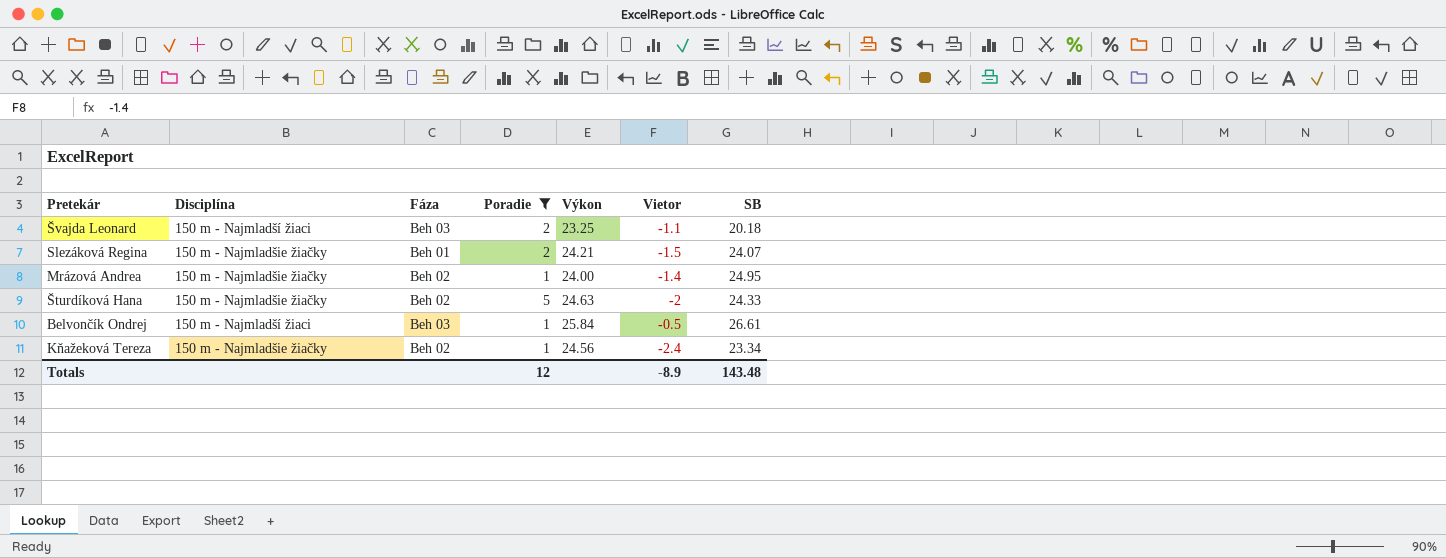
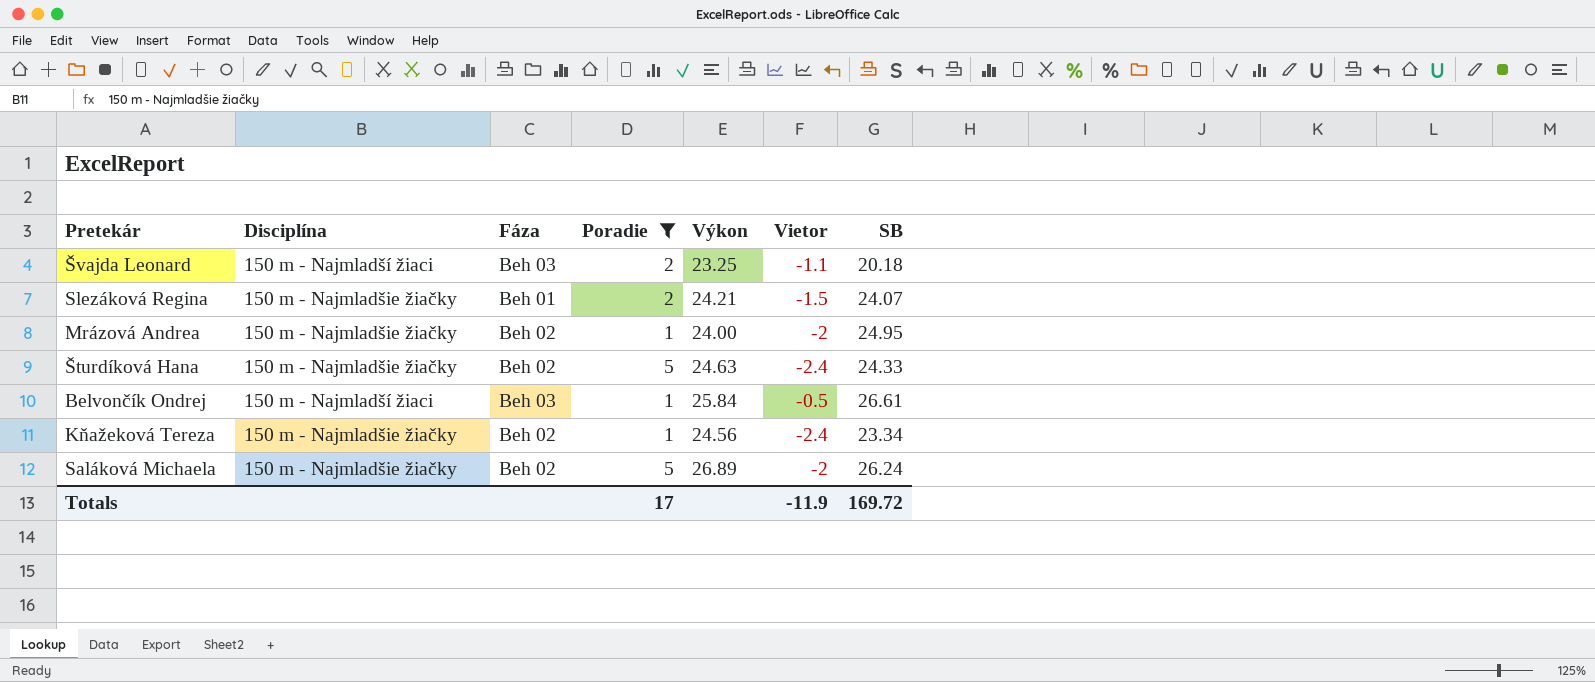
Mrázová Andrea | Vietor: -1.4 -> -2
Šturdíková Hana | Vietor: -2 -> -2.4
row Saláková Michaela: none -> 150 m - Najmladšie žiačky | Beh 02 | 5 | 26.89 | -2 | 26.24
Totals | Poradie: 12 -> 17
Totals | Vietor: -8.9 -> -11.9
Totals | SB: 143.48 -> 169.72

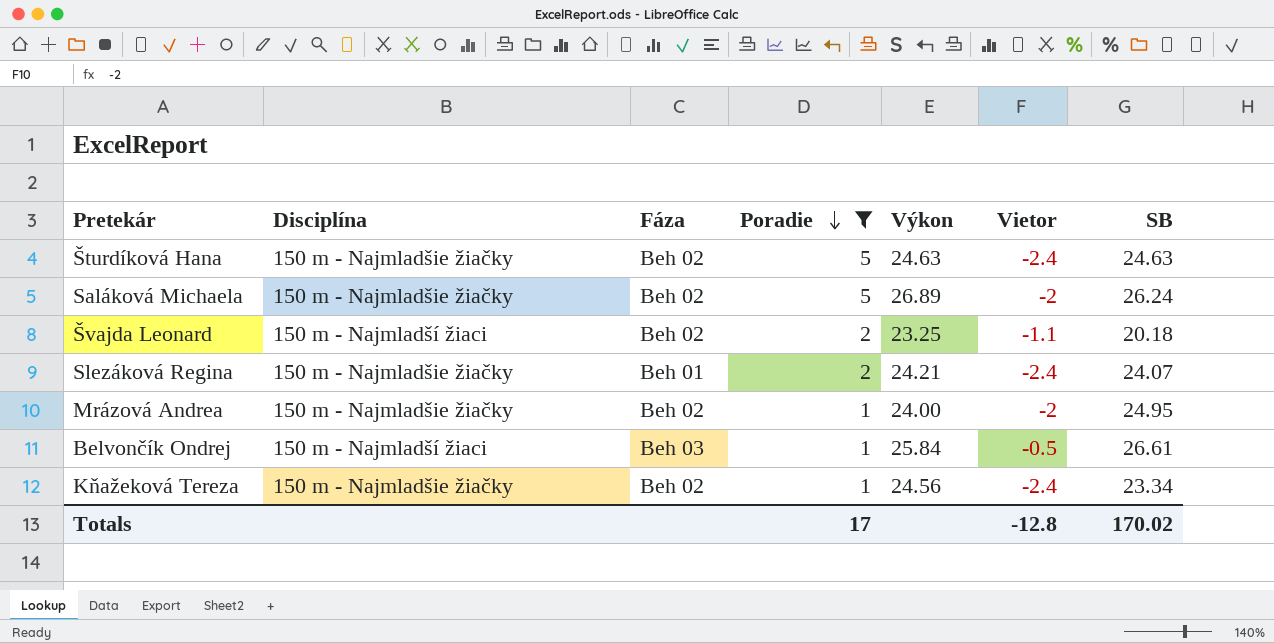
row order: none -> Poradie descending
Šturdíková Hana | SB: 24.33 -> 24.63
Švajda Leonard | Fáza: Beh 03 -> Beh 02
Slezáková Regina | Vietor: -1.5 -> -2.4
Totals | Vietor: -11.9 -> -12.8
Totals | SB: 169.72 -> 170.02

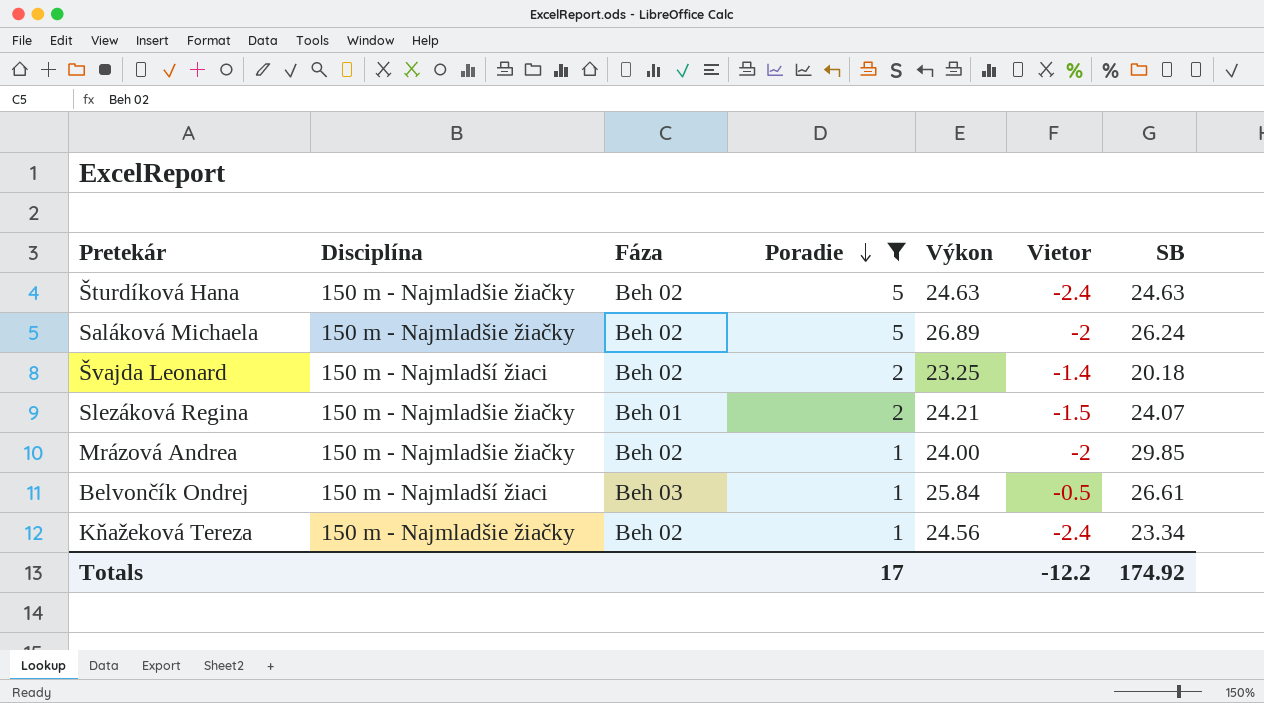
Švajda Leonard | Vietor: -1.1 -> -1.4
Slezáková Regina | Vietor: -2.4 -> -1.5
Mrázová Andrea | SB: 24.95 -> 29.85
Totals | Vietor: -12.8 -> -12.2
Totals | SB: 170.02 -> 174.92

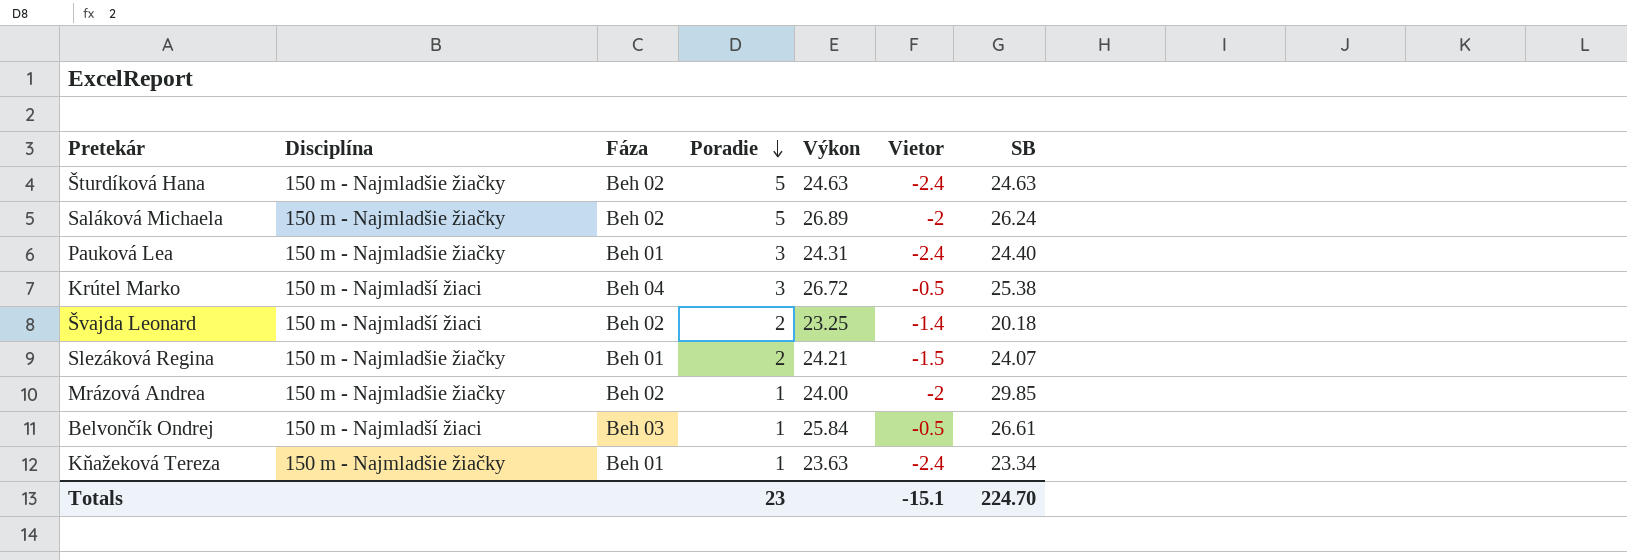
filter: Poradie != 3 -> none
Kňažeková Tereza | Fáza: Beh 02 -> Beh 01
Kňažeková Tereza | Výkon: 24.56 -> 23.63
Totals | Poradie: 17 -> 23
Totals | Vietor: -12.2 -> -15.1
Totals | SB: 174.92 -> 224.70

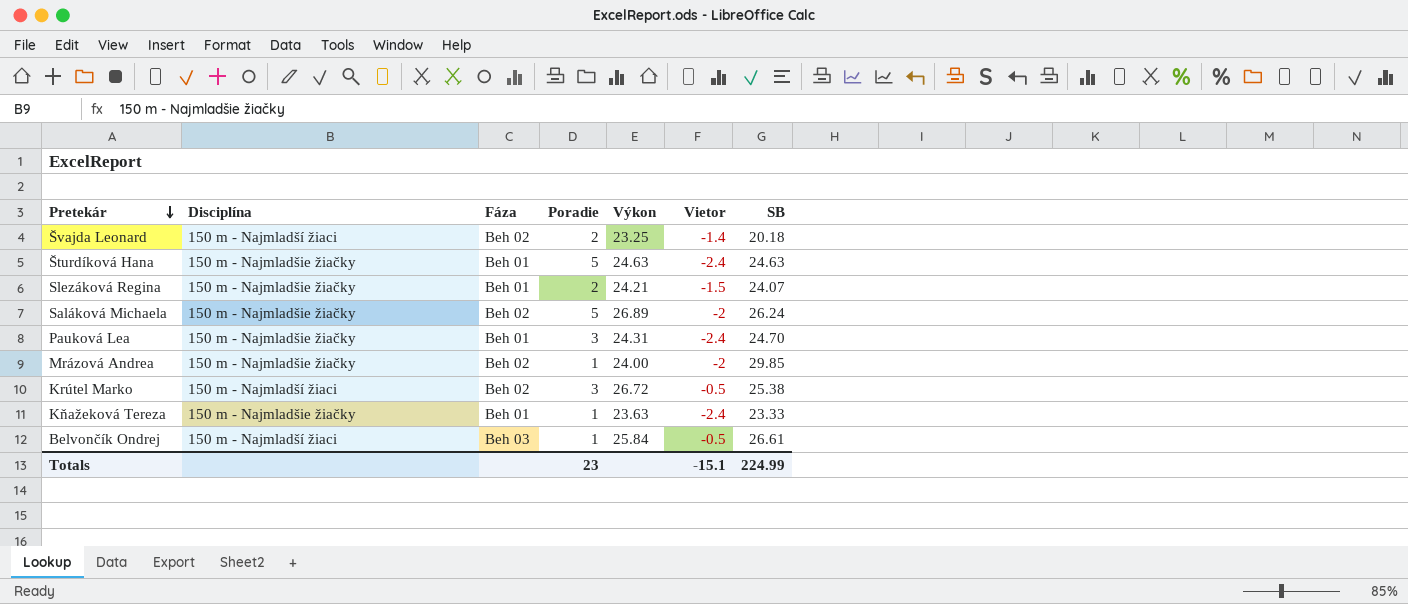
row order: Poradie descending -> Pretekár descending
Šturdíková Hana | Fáza: Beh 02 -> Beh 01
Pauková Lea | SB: 24.40 -> 24.70
Krútel Marko | Fáza: Beh 04 -> Beh 02
Kňažeková Tereza | SB: 23.34 -> 23.33
Totals | SB: 224.70 -> 224.99

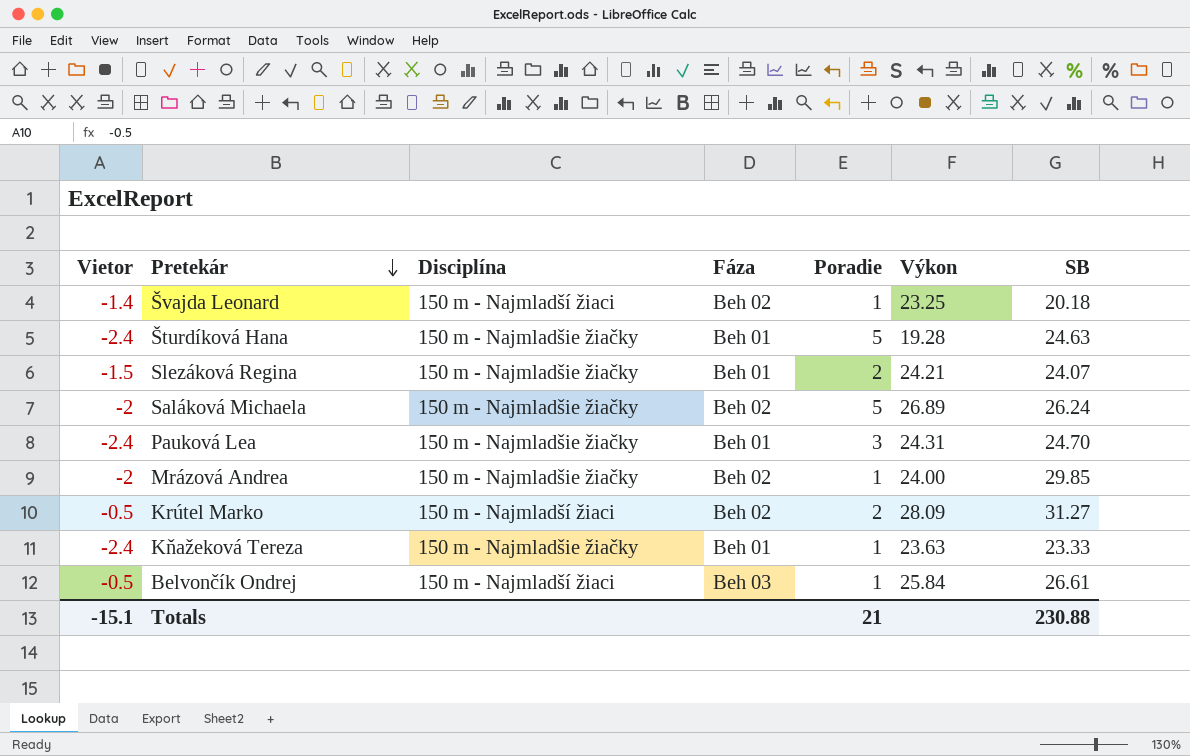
column Vietor | position: 6 -> 1
Švajda Leonard | Poradie: 2 -> 1
Šturdíková Hana | Výkon: 24.63 -> 19.28
Krútel Marko | Poradie: 3 -> 2
Krútel Marko | Výkon: 26.72 -> 28.09
Krútel Marko | SB: 25.38 -> 31.27
Totals | Poradie: 23 -> 21
Totals | SB: 224.99 -> 230.88

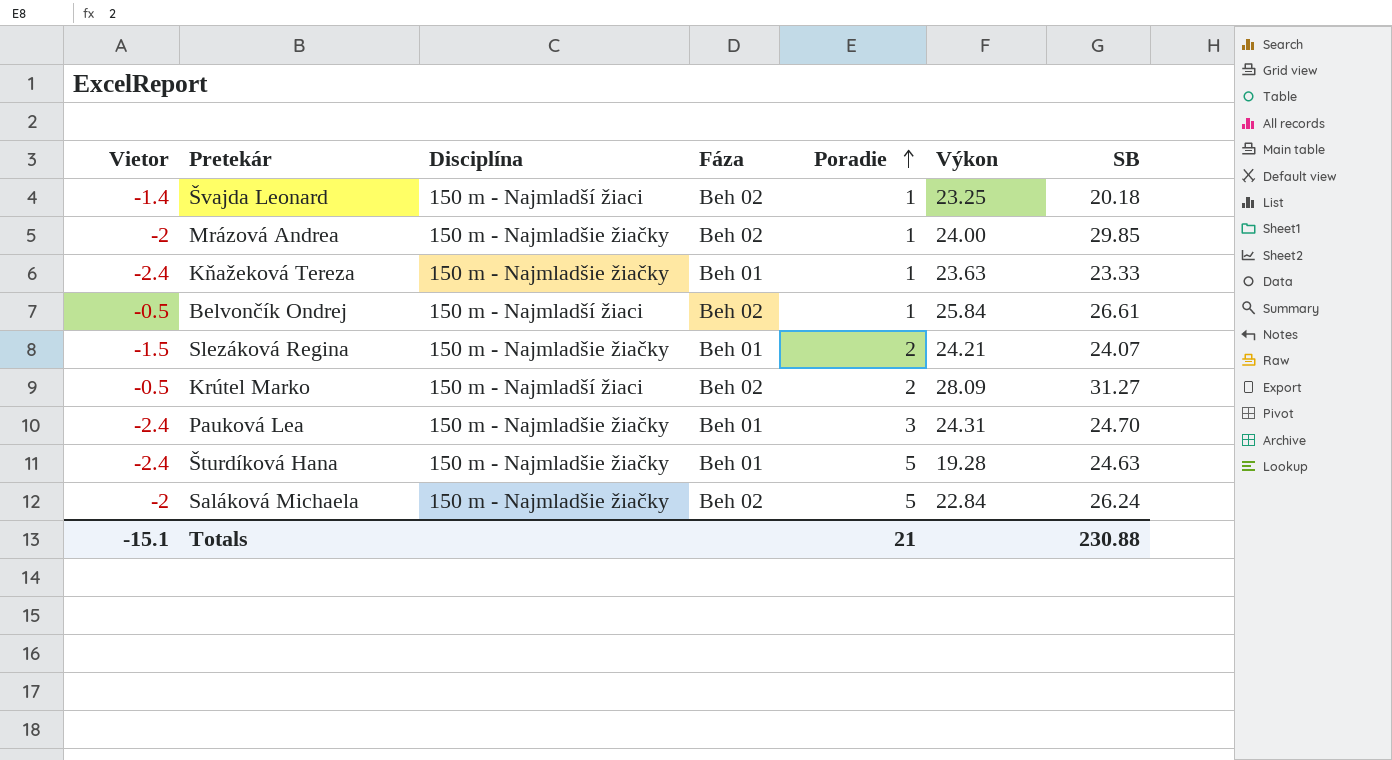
row order: Pretekár descending -> Poradie ascending
Belvončík Ondrej | Fáza: Beh 03 -> Beh 02
Saláková Michaela | Výkon: 26.89 -> 22.84

